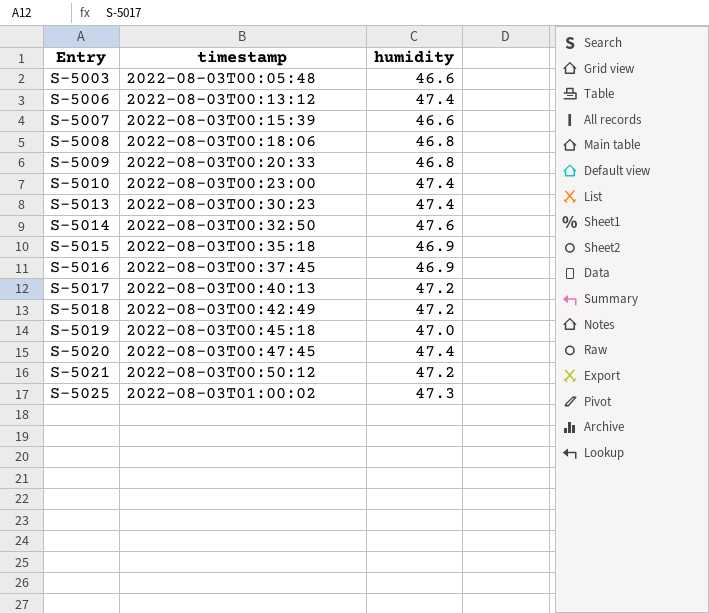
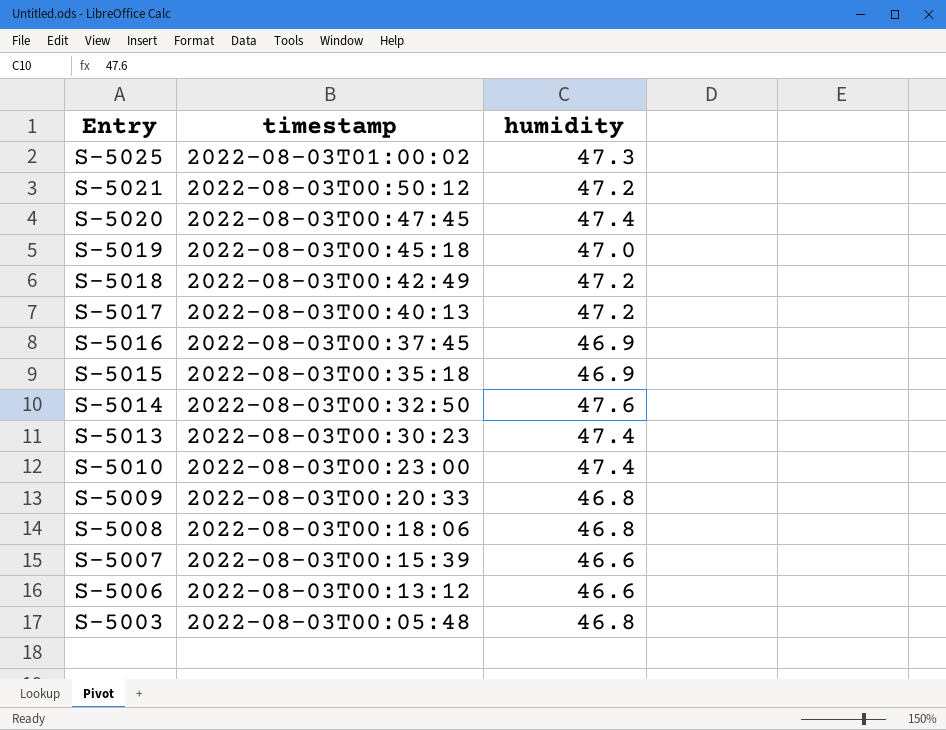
row order: Entry ascending -> Entry descending
S-5006 | humidity: 47.4 -> 46.6
S-5003 | humidity: 46.6 -> 46.8

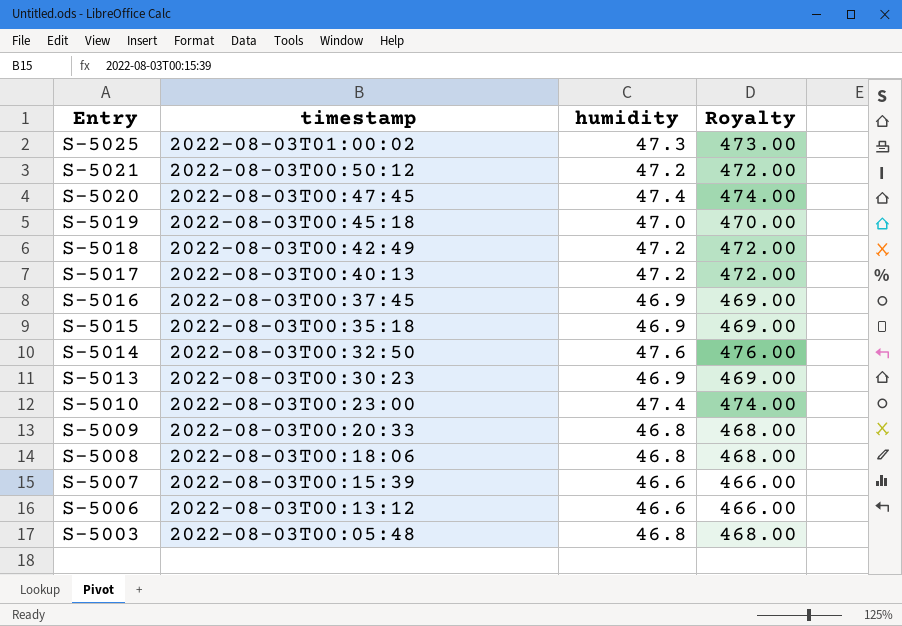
column Royalty | formula: none -> [humidity] * 10
S-5013 | humidity: 47.4 -> 46.9

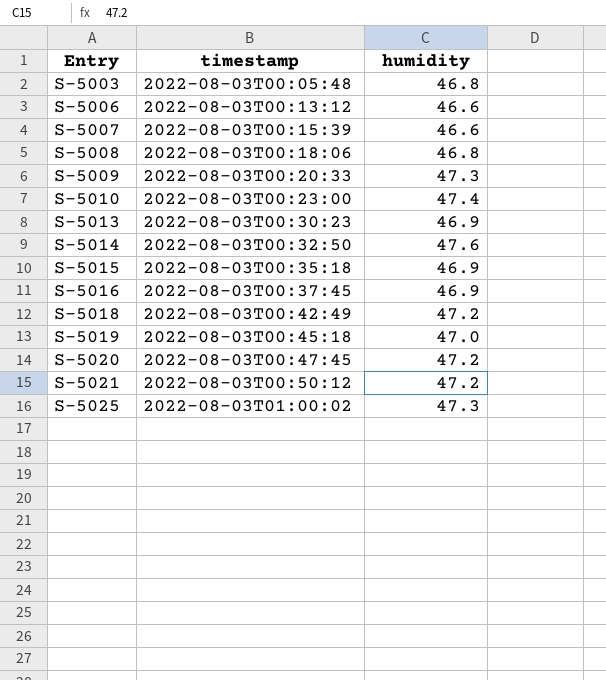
row order: Entry descending -> Entry ascending
column Royalty | formula: [humidity] * 10 -> none
row S-5017: 2022-08-03T00:40:13 | 47.2 | 472.00 -> none
S-5009 | humidity: 46.8 -> 47.3
S-5020 | humidity: 47.4 -> 47.2

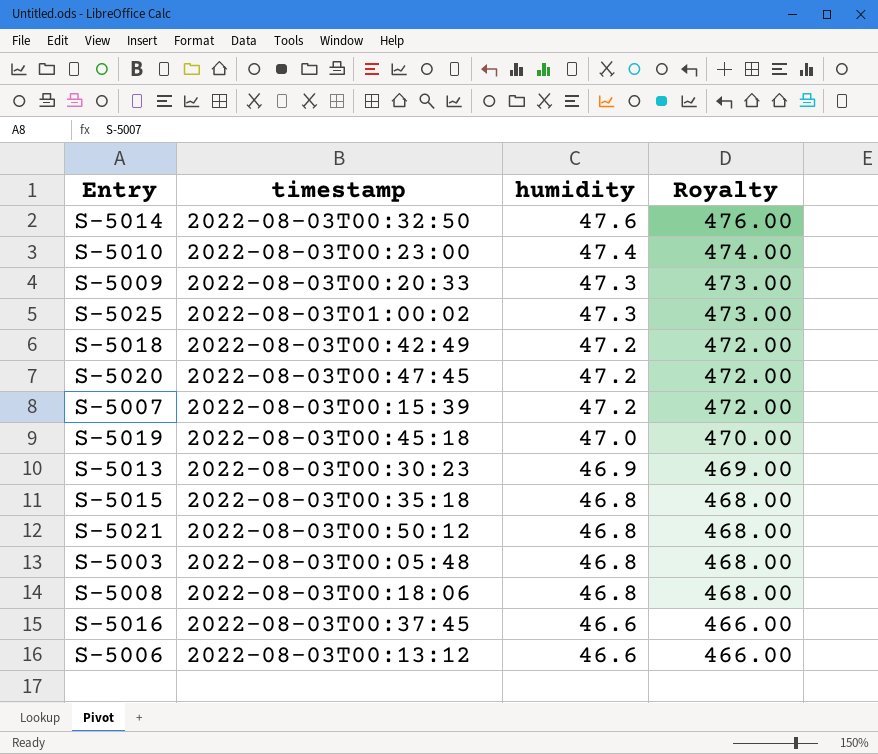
row order: Entry ascending -> humidity descending
column Royalty | formula: none -> [humidity] * 10
S-5007 | humidity: 46.6 -> 47.2
S-5015 | humidity: 46.9 -> 46.8
S-5021 | humidity: 47.2 -> 46.8
S-5016 | humidity: 46.9 -> 46.6

